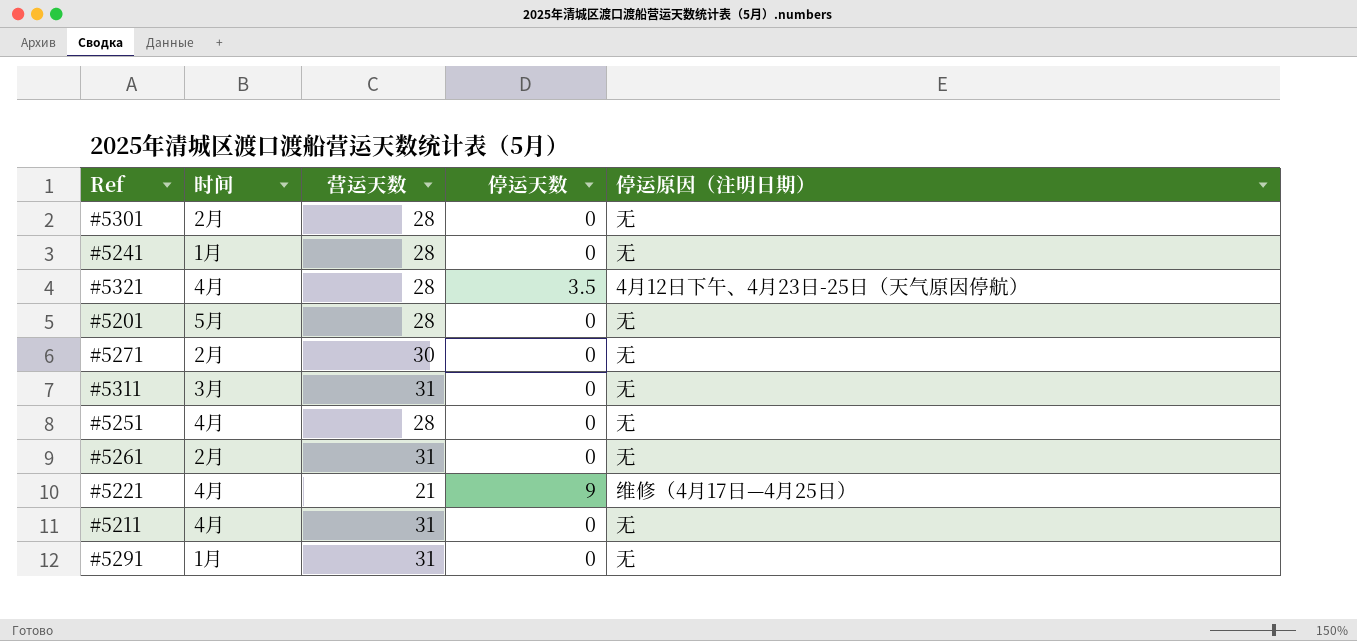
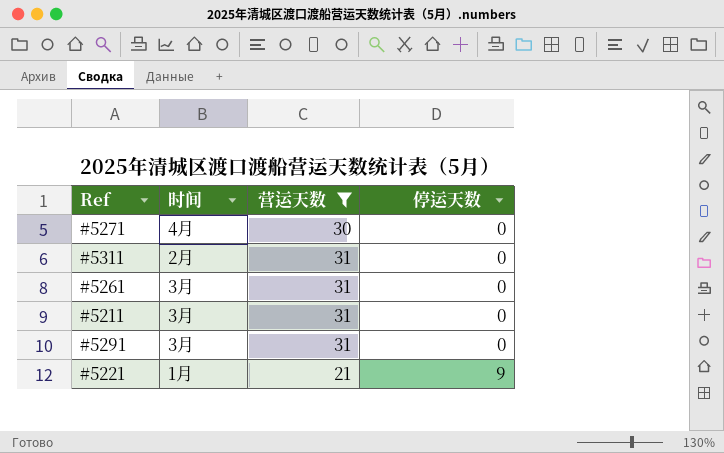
filter: none -> 营运天数 != 28
row order: none -> 停运天数 ascending
column 停运原因（注明日期） | position: 5 -> none
#5271 | 时间: 2月 -> 4月
#5311 | 时间: 3月 -> 2月
#5261 | 时间: 2月 -> 3月
#5211 | 时间: 4月 -> 3月
#5291 | 时间: 1月 -> 3月
#5221 | 时间: 4月 -> 1月

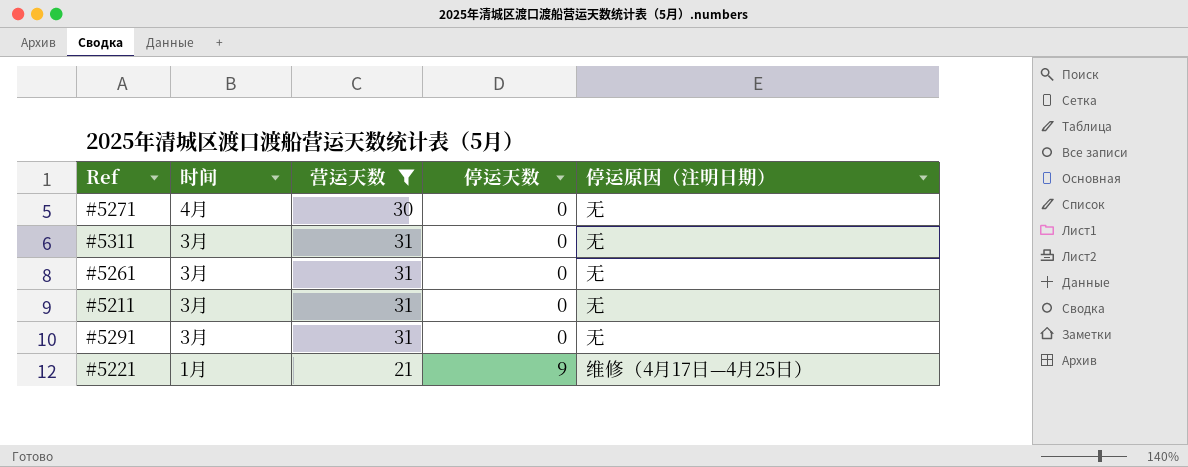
column 停运原因（注明日期） | position: none -> 5
#5311 | 时间: 2月 -> 3月

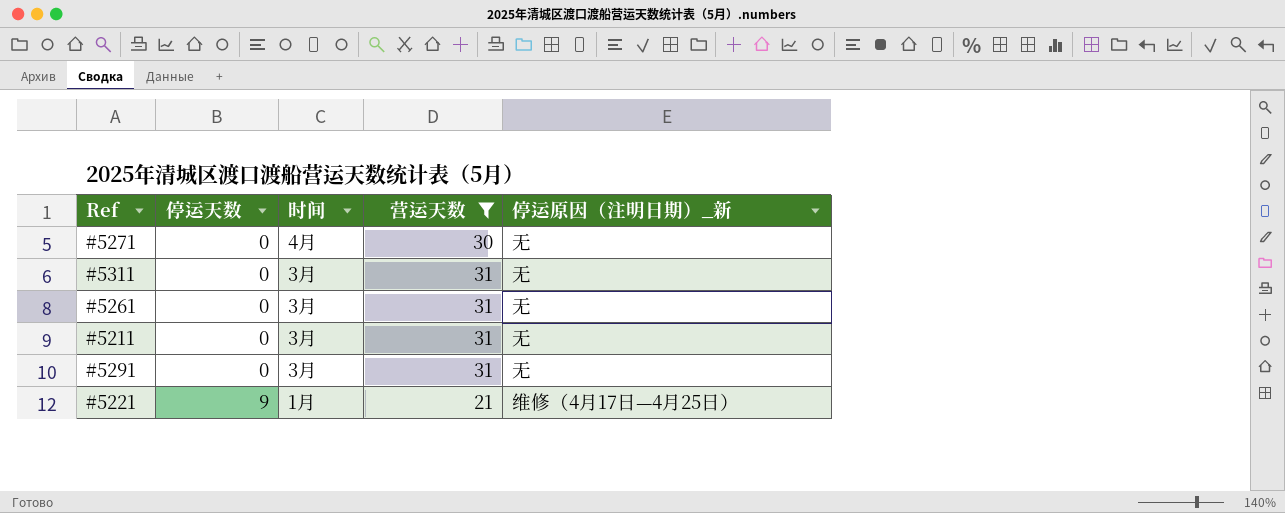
column 停运天数 | position: 4 -> 2
column name: 停运原因（注明日期） -> 停运原因（注明日期）_新

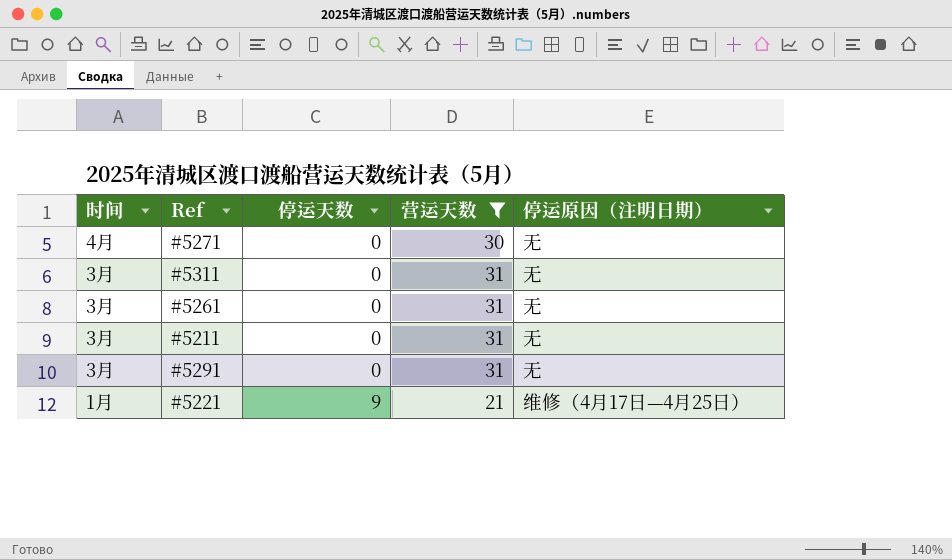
column 时间 | position: 3 -> 1
column name: 停运原因（注明日期）_新 -> 停运原因（注明日期）

